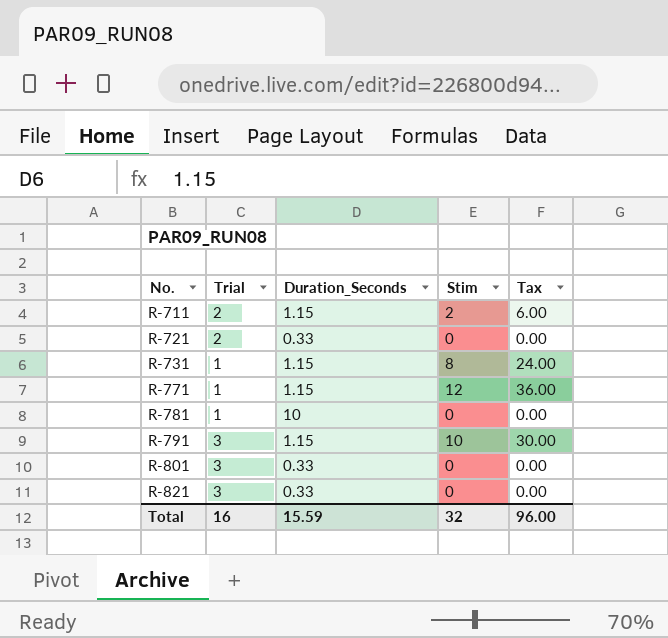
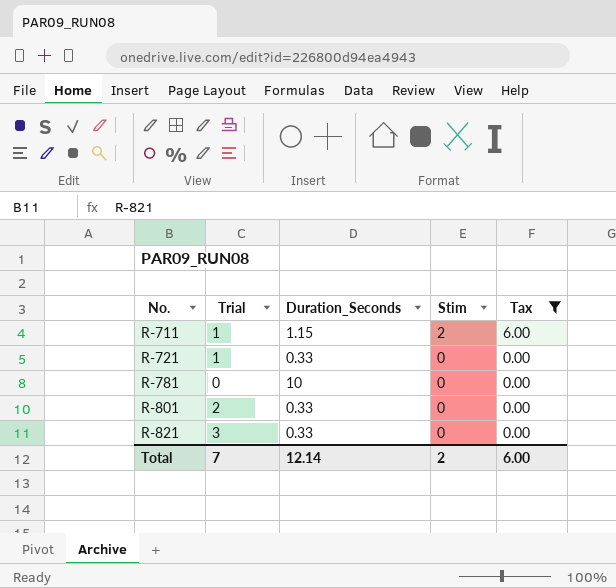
filter: none -> Tax <= 6.00
R-711 | Trial: 2 -> 1
R-721 | Trial: 2 -> 1
R-781 | Trial: 1 -> 0
R-801 | Trial: 3 -> 2
Total | Trial: 16 -> 7
Total | Duration_Seconds: 15.59 -> 12.14
Total | Stim: 32 -> 2
Total | Tax: 96.00 -> 6.00

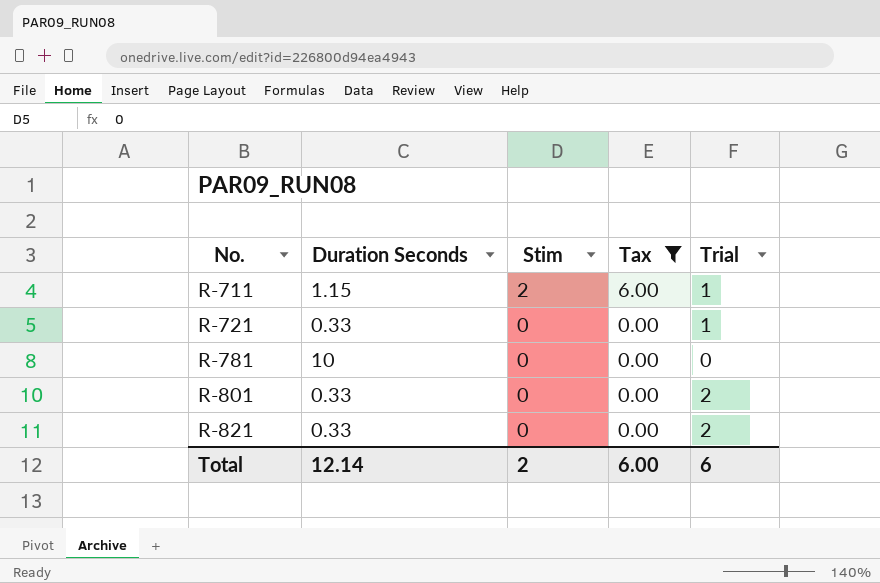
column name: Duration_Seconds -> Duration Seconds
column Trial | position: 2 -> 5
R-821 | Trial: 3 -> 2
Total | Trial: 7 -> 6

